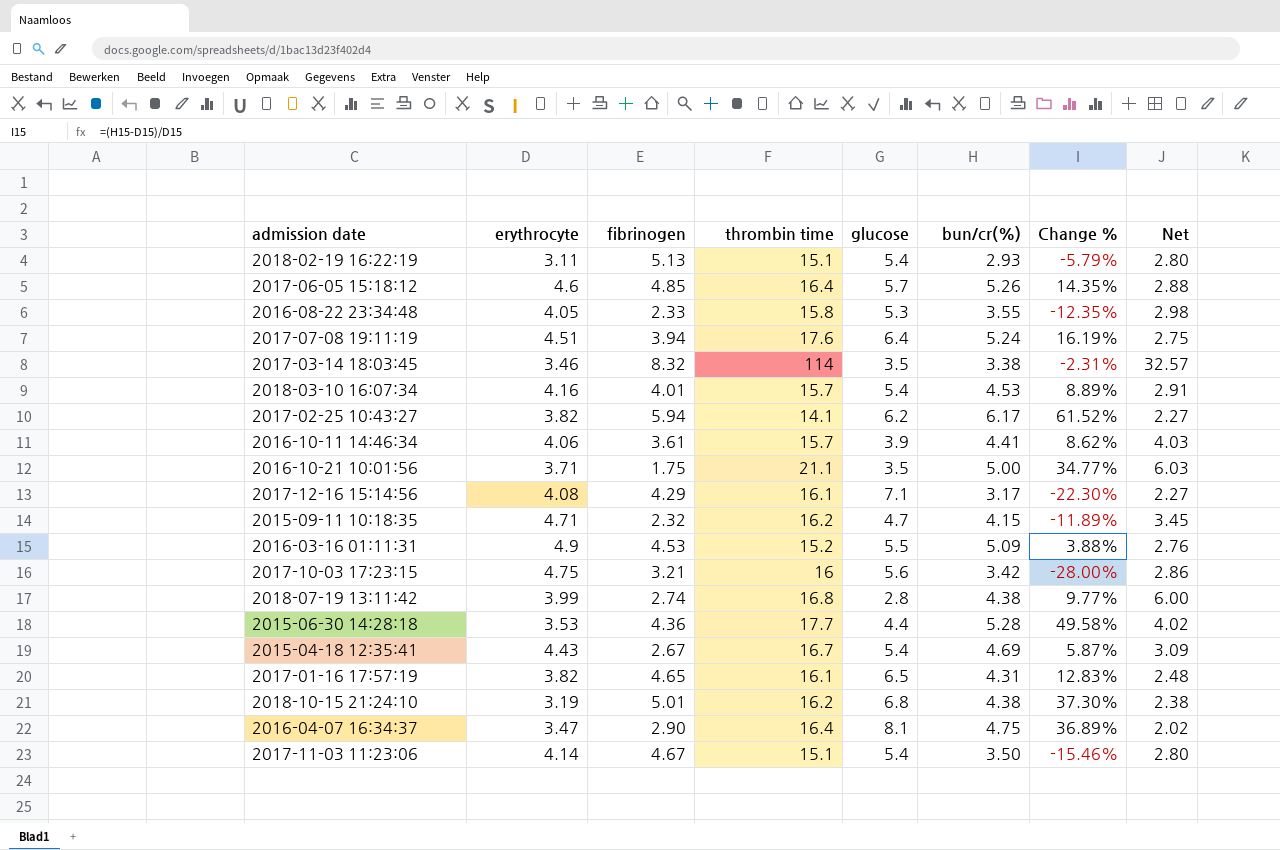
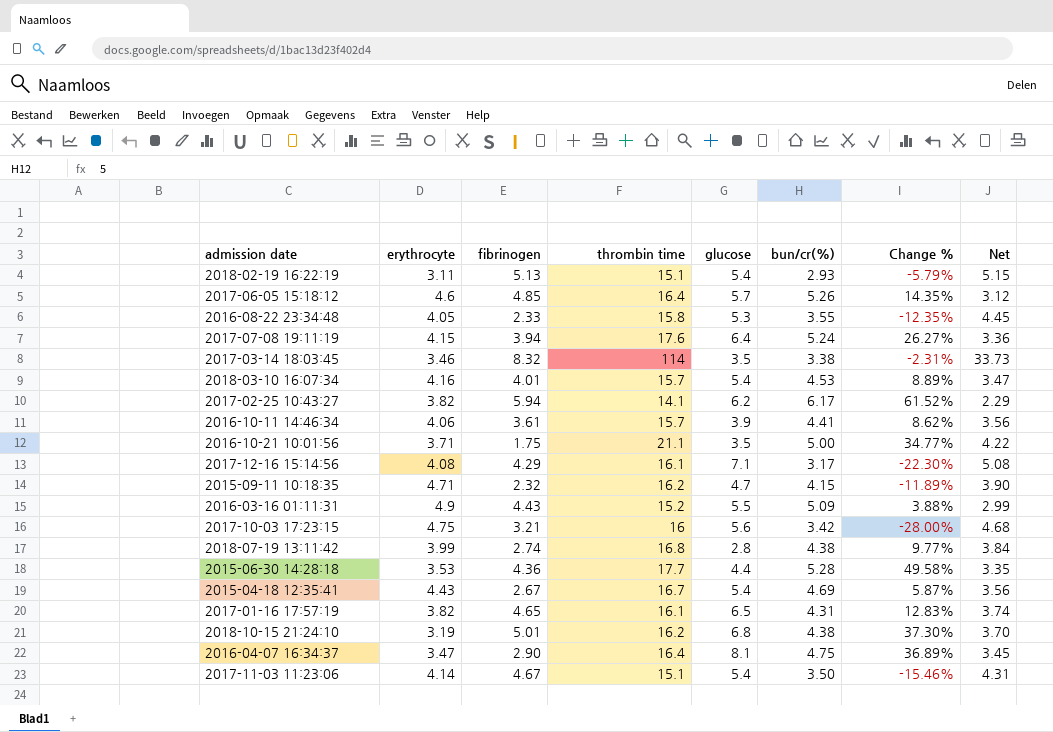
column Net | formula: [thrombin time] / [glucose] -> [thrombin time] / [bun/cr(%)]
2017-07-08 19:11:19 | erythrocyte: 4.51 -> 4.15
2017-07-08 19:11:19 | Change %: 16.19% -> 26.27%
2016-03-16 01:11:31 | fibrinogen: 4.53 -> 4.43

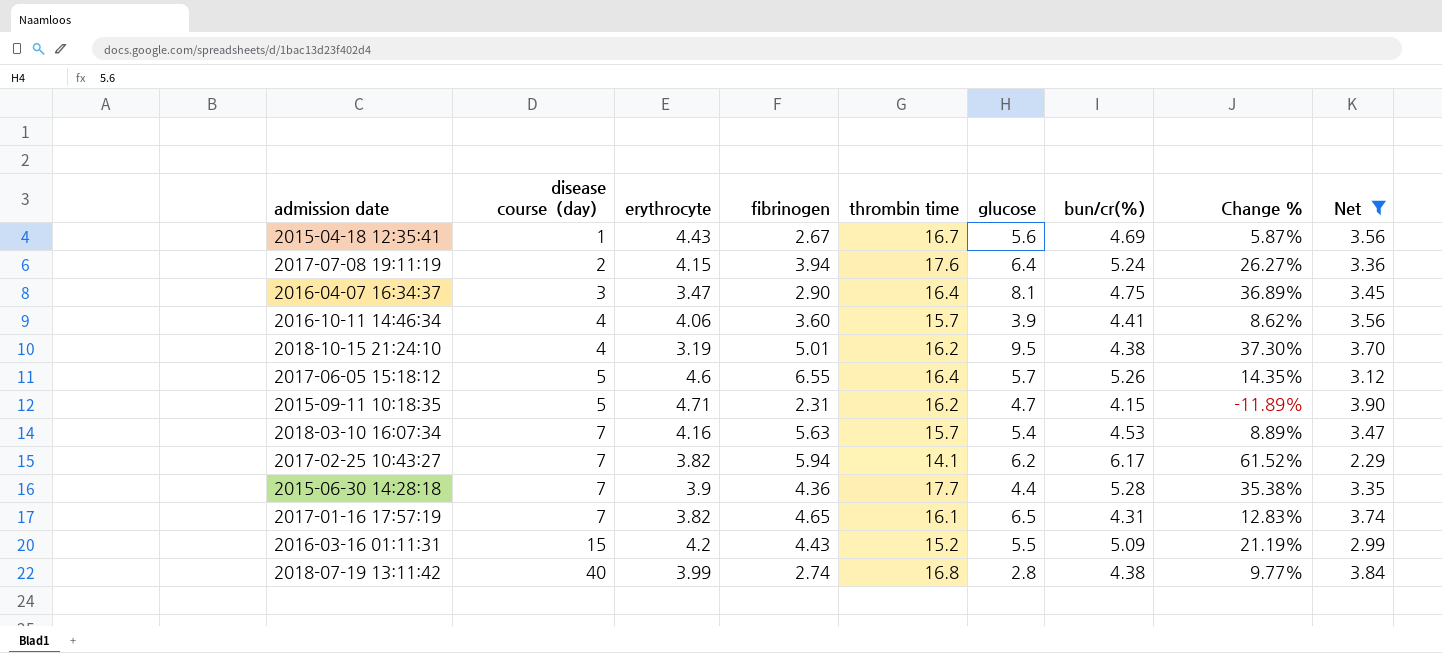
filter: none -> Net <= 3.90
row order: none -> disease course（day） ascending
column disease course（day） | position: none -> 2
2015-04-18 12:35:41 | glucose: 5.4 -> 5.6
2016-10-11 14:46:34 | fibrinogen: 3.61 -> 3.60
2018-10-15 21:24:10 | glucose: 6.8 -> 9.5
2017-06-05 15:18:12 | fibrinogen: 4.85 -> 6.55
2015-09-11 10:18:35 | fibrinogen: 2.32 -> 2.31
2018-03-10 16:07:34 | fibrinogen: 4.01 -> 5.63
2015-06-30 14:28:18 | erythrocyte: 3.53 -> 3.9
2015-06-30 14:28:18 | Change %: 49.58% -> 35.38%
2016-03-16 01:11:31 | erythrocyte: 4.9 -> 4.2
2016-03-16 01:11:31 | Change %: 3.88% -> 21.19%

